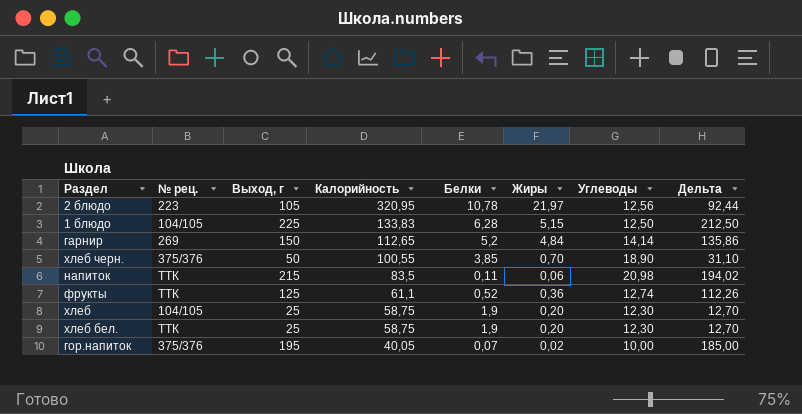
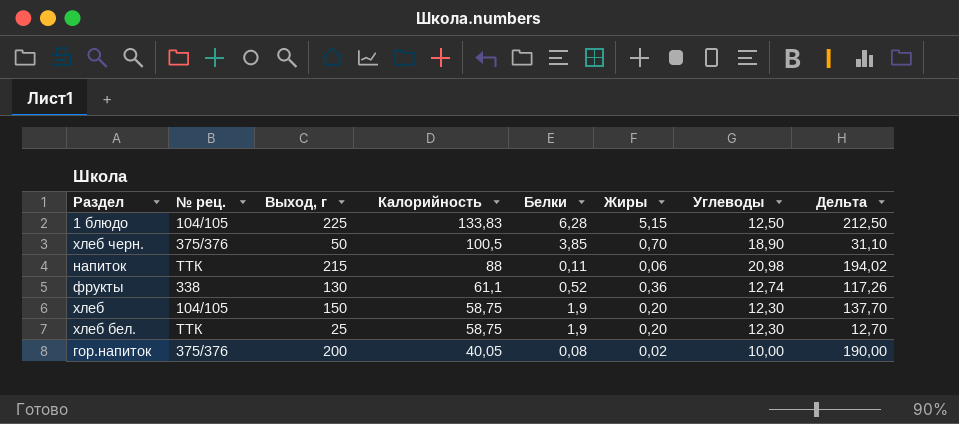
row 2 блюдо: 223 | 105 | 320,95 | 10,78 | 21,97 | 12,56 | 92,44 -> none
row гарнир: 269 | 150 | 112,65 | 5,2 | 4,84 | 14,14 | 135,86 -> none
хлеб черн. | Калорийность: 100,55 -> 100,5
напиток | Калорийность: 83,5 -> 88
фрукты | № рец.: ТТК -> 338
фрукты | Выход, г: 125 -> 130
фрукты | Дельта: 112,26 -> 117,26
хлеб | Выход, г: 25 -> 150
хлеб | Дельта: 12,70 -> 137,70
гор.напиток | Выход, г: 195 -> 200
гор.напиток | Белки: 0,07 -> 0,08
гор.напиток | Дельта: 185,00 -> 190,00

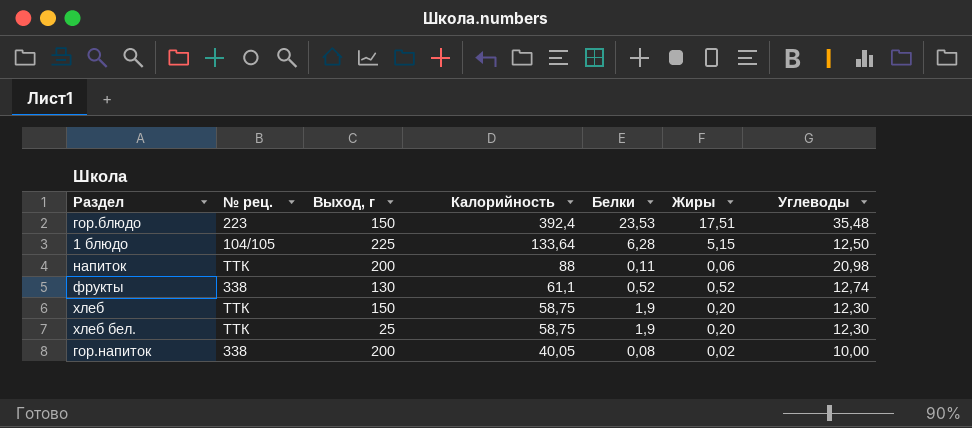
column Дельта | formula: [Выход, г] - [Углеводы] -> none
row хлеб черн.: 375/376 | 50 | 100,5 | 3,85 | 0,70 | 18,90 | 31,10 -> none
row гор.блюдо: none -> 223 | 150 | 392,4 | 23,53 | 17,51 | 35,48
1 блюдо | Калорийность: 133,83 -> 133,64
напиток | Выход, г: 215 -> 200
фрукты | Жиры: 0,36 -> 0,52
хлеб | № рец.: 104/105 -> ТТК
гор.напиток | № рец.: 375/376 -> 338

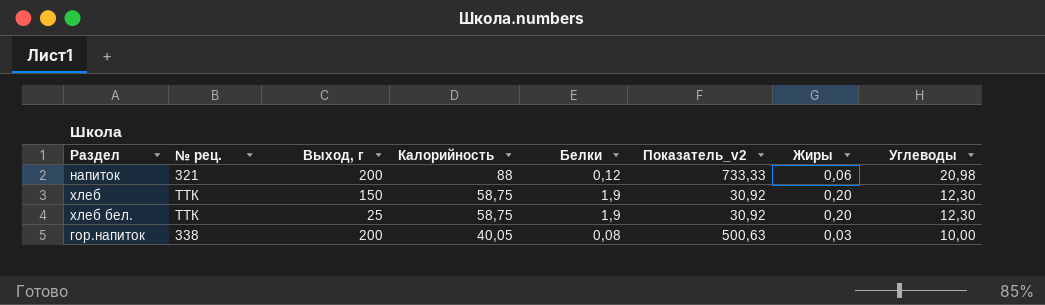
column Показатель_v2 | formula: none -> [Калорийность] / [Белки]
row гор.блюдо: 223 | 150 | 392,4 | 23,53 | 17,51 | 35,48 -> none
row 1 блюдо: 104/105 | 225 | 133,64 | 6,28 | 5,15 | 12,50 -> none
row фрукты: 338 | 130 | 61,1 | 0,52 | 0,52 | 12,74 -> none
напиток | № рец.: ТТК -> 321
напиток | Белки: 0,11 -> 0,12
гор.напиток | Жиры: 0,02 -> 0,03

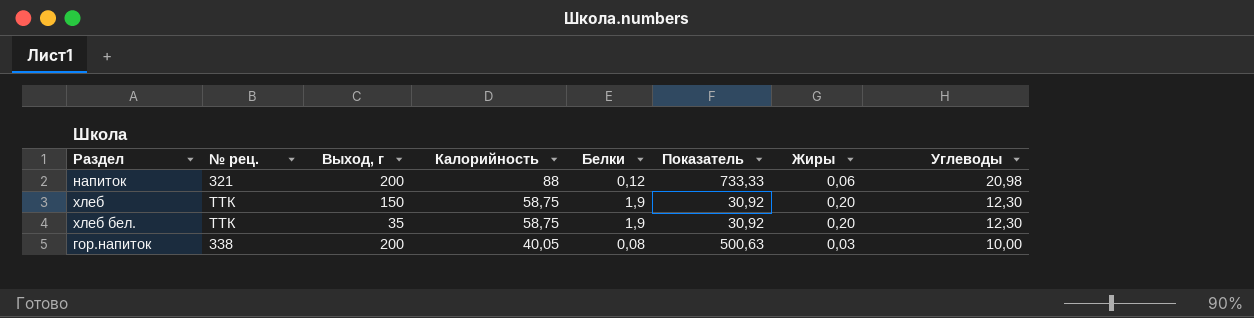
column name: Показатель_v2 -> Показатель
хлеб бел. | Выход, г: 25 -> 35

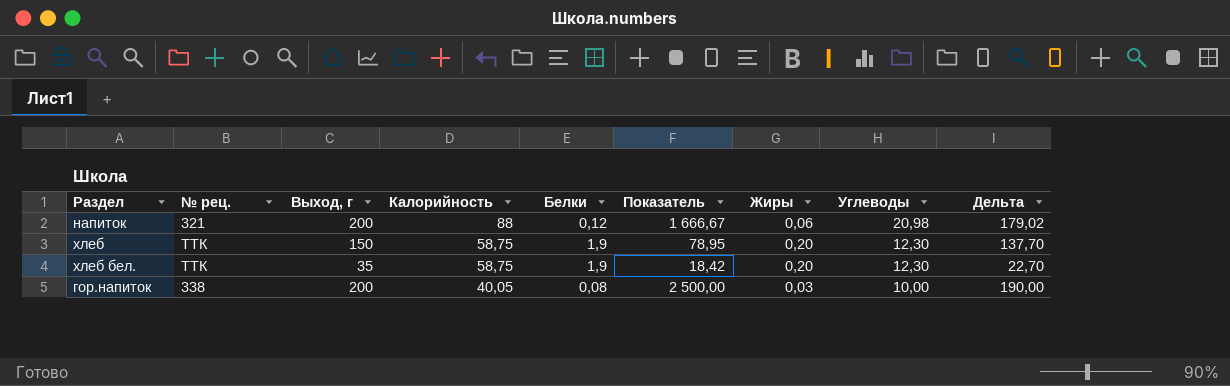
column Показатель | formula: [Калорийность] / [Белки] -> [Выход, г] / [Белки]
column Дельта | formula: none -> [Выход, г] - [Углеводы]

